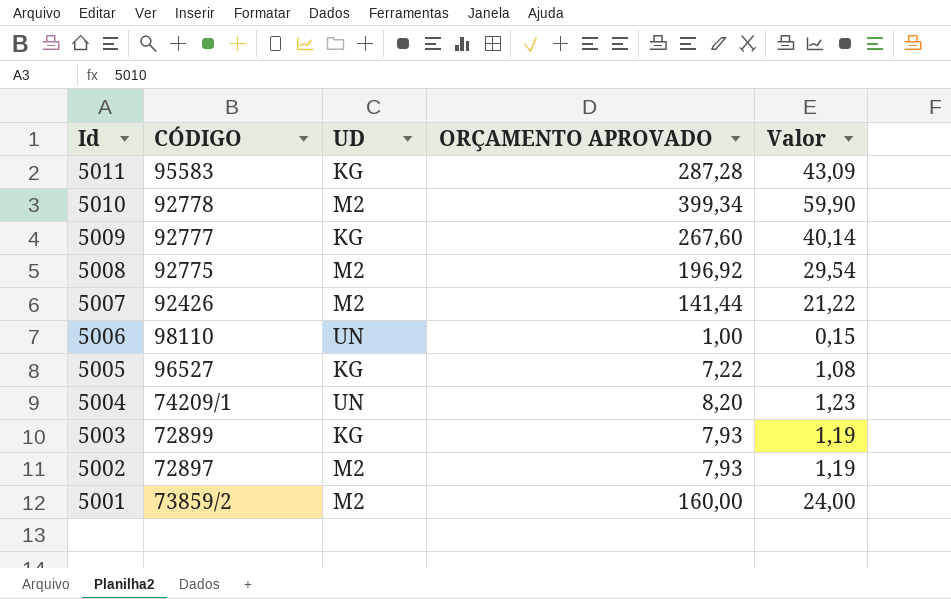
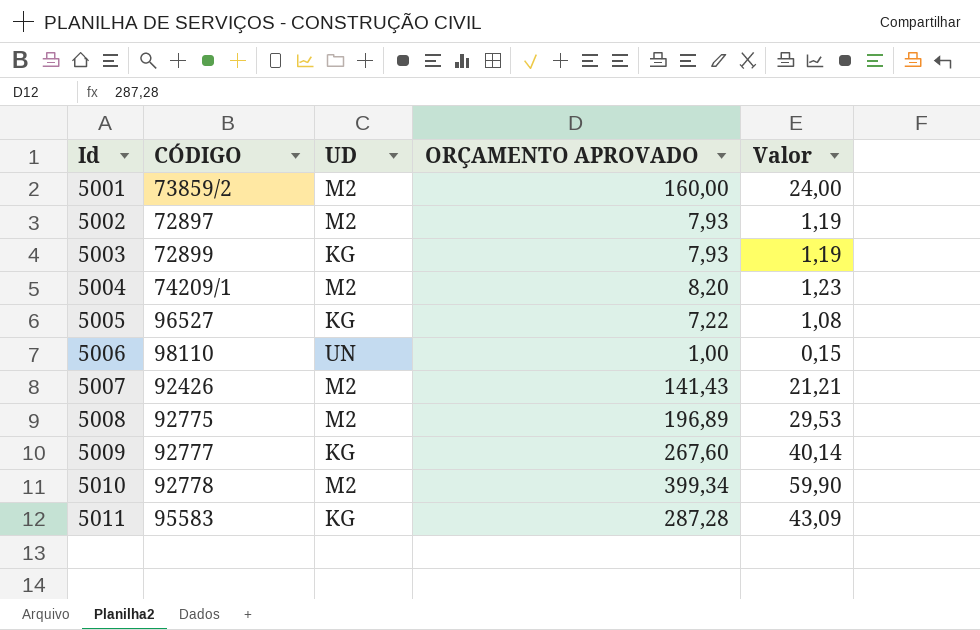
row order: Id descending -> Id ascending
5004 | UD: UN -> M2
5007 | ORÇAMENTO APROVADO: 141,44 -> 141,43
5007 | Valor: 21,22 -> 21,21
5008 | ORÇAMENTO APROVADO: 196,92 -> 196,89
5008 | Valor: 29,54 -> 29,53

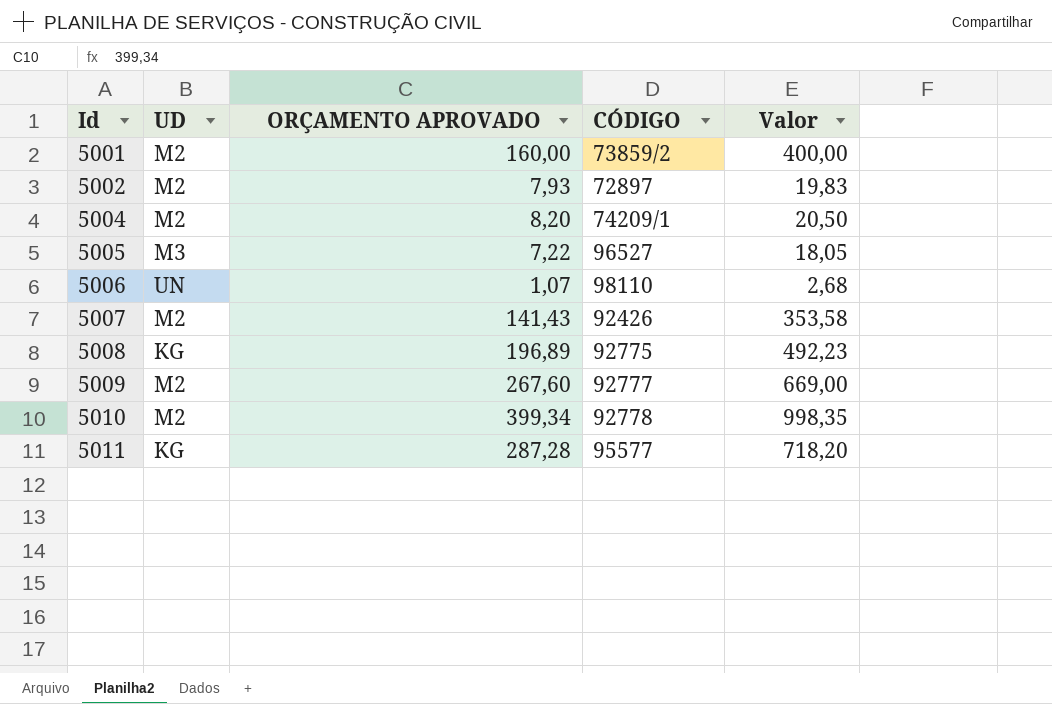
column CÓDIGO | position: 2 -> 4
column Valor | formula: [ORÇAMENTO APROVADO] * 0,15 -> [ORÇAMENTO APROVADO] * 2,5
row 5003: 72899 | KG | 7,93 | 1,19 -> none
5005 | UD: KG -> M3
5006 | ORÇAMENTO APROVADO: 1,00 -> 1,07
5008 | UD: M2 -> KG
5009 | UD: KG -> M2
5011 | CÓDIGO: 95583 -> 95577

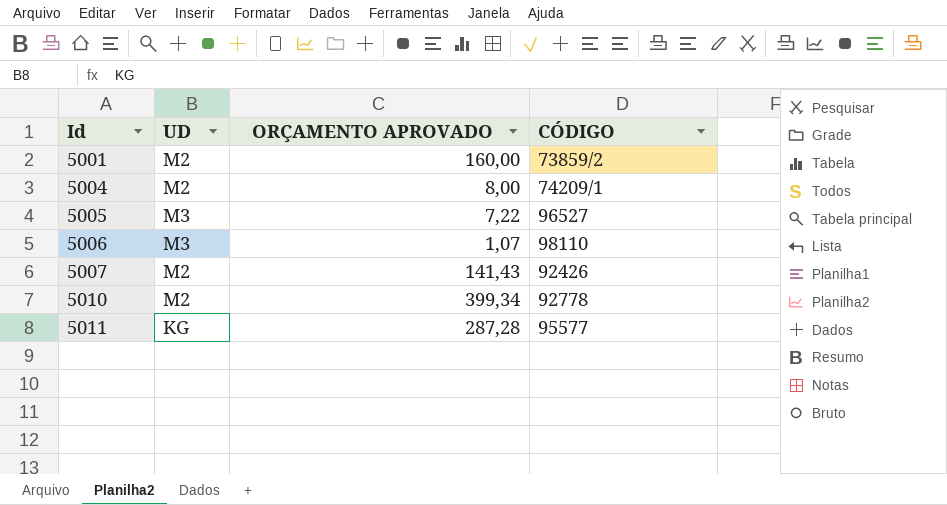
column Valor | formula: [ORÇAMENTO APROVADO] * 2,5 -> none
row 5002: M2 | 7,93 | 72897 | 19,83 -> none
row 5008: KG | 196,89 | 92775 | 492,23 -> none
row 5009: M2 | 267,60 | 92777 | 669,00 -> none
5004 | ORÇAMENTO APROVADO: 8,20 -> 8,00
5006 | UD: UN -> M3

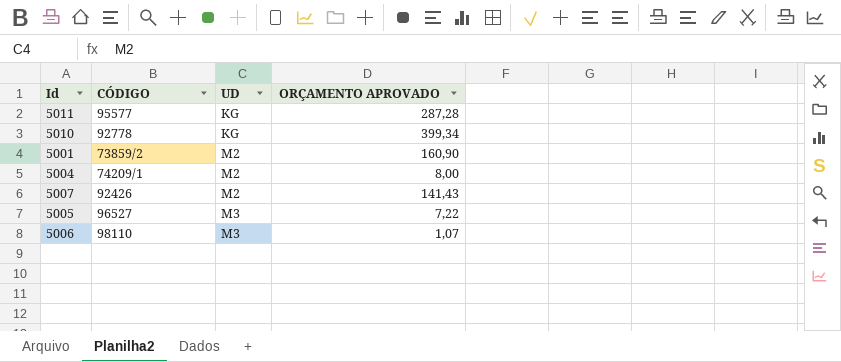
row order: Id ascending -> UD ascending
column CÓDIGO | position: 4 -> 2
5010 | UD: M2 -> KG
5001 | ORÇAMENTO APROVADO: 160,00 -> 160,90

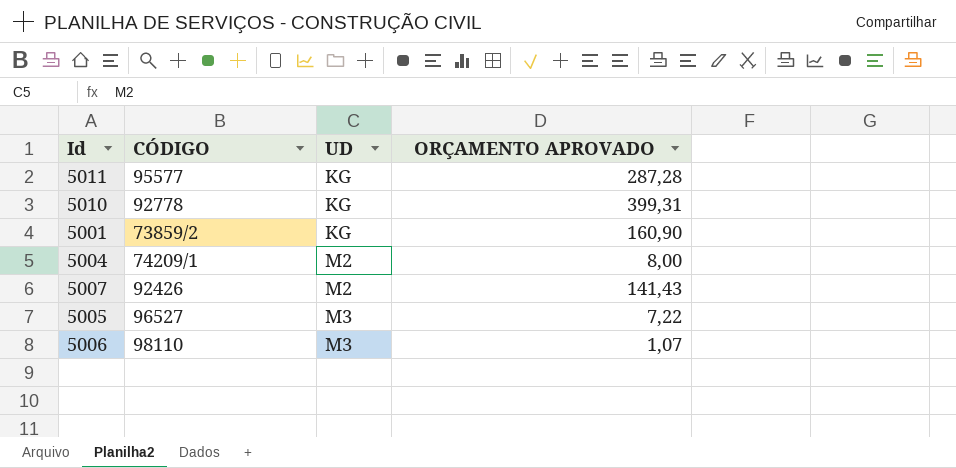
5010 | ORÇAMENTO APROVADO: 399,34 -> 399,31
5001 | UD: M2 -> KG

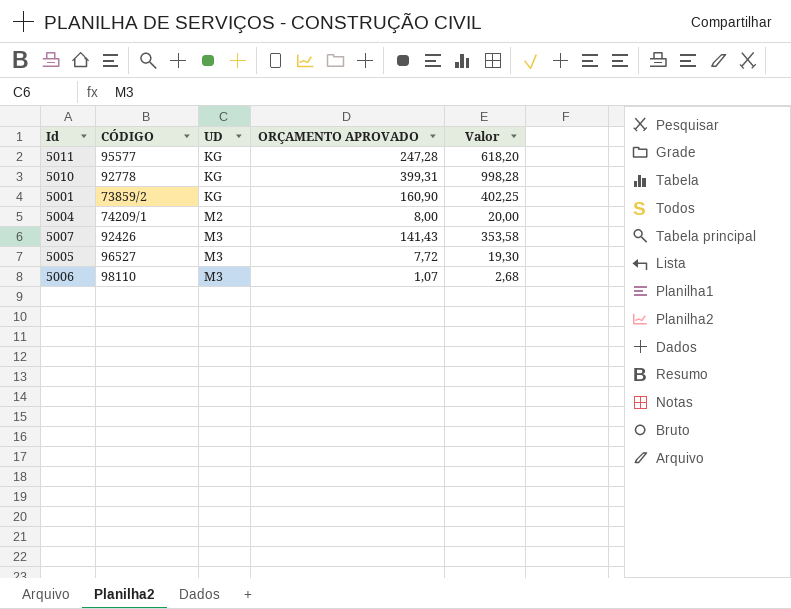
column Valor | formula: none -> [ORÇAMENTO APROVADO] * 2,5
5011 | ORÇAMENTO APROVADO: 287,28 -> 247,28
5007 | UD: M2 -> M3
5005 | ORÇAMENTO APROVADO: 7,22 -> 7,72

